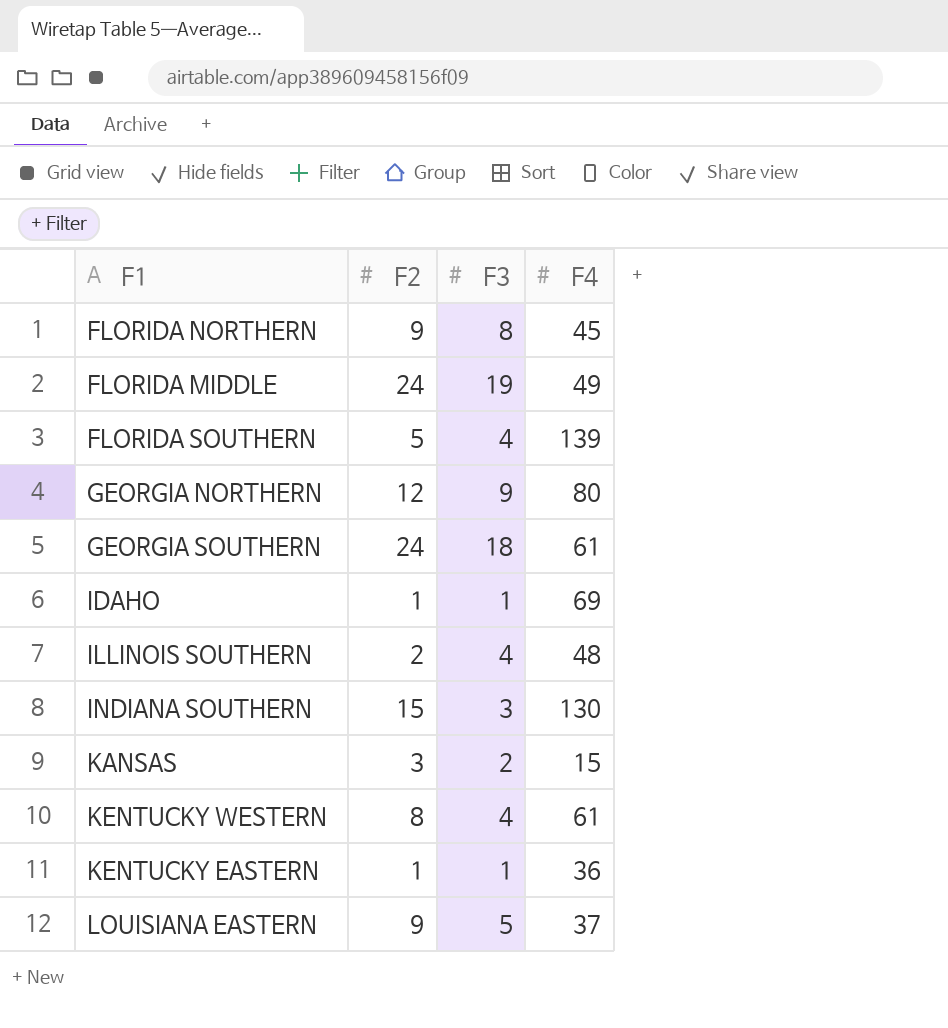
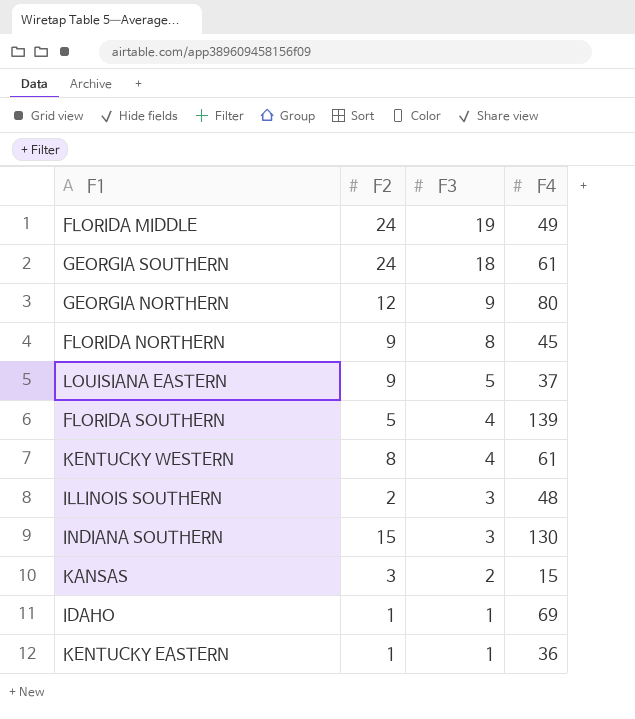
row order: none -> F3 descending
ILLINOIS SOUTHERN | F3: 4 -> 3

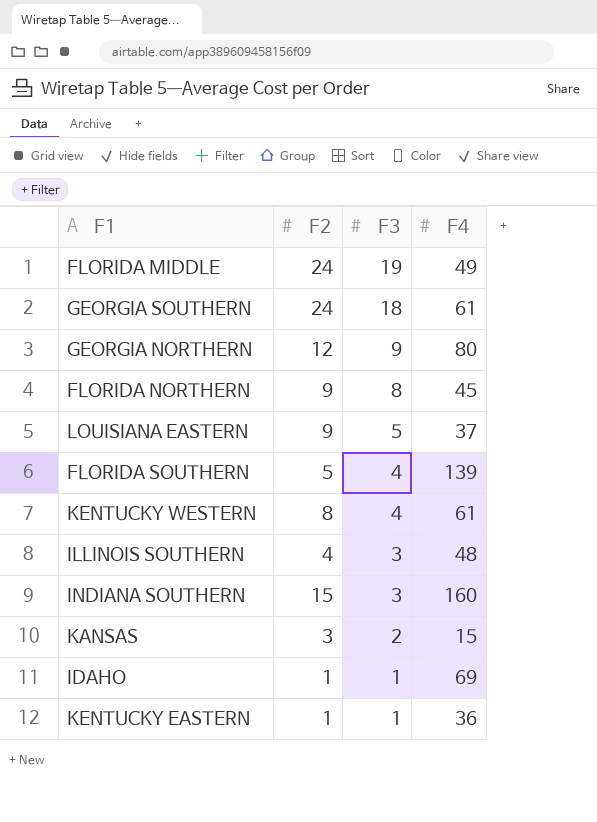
ILLINOIS SOUTHERN | F2: 2 -> 4
INDIANA SOUTHERN | F4: 130 -> 160

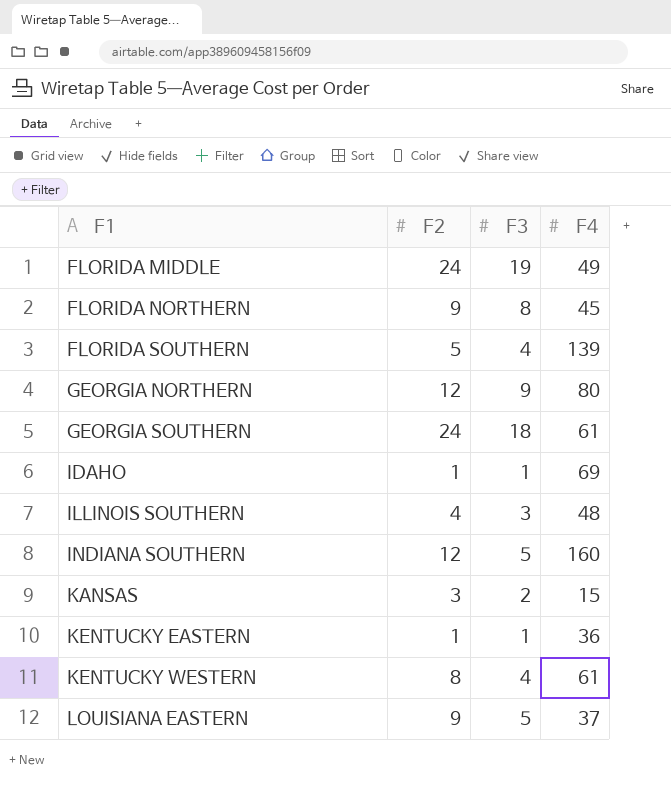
row order: F3 descending -> F1 ascending
INDIANA SOUTHERN | F2: 15 -> 12
INDIANA SOUTHERN | F3: 3 -> 5

